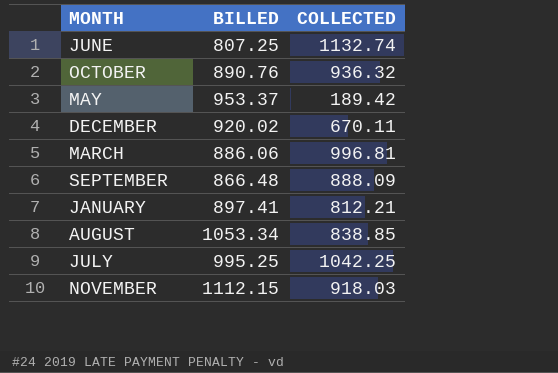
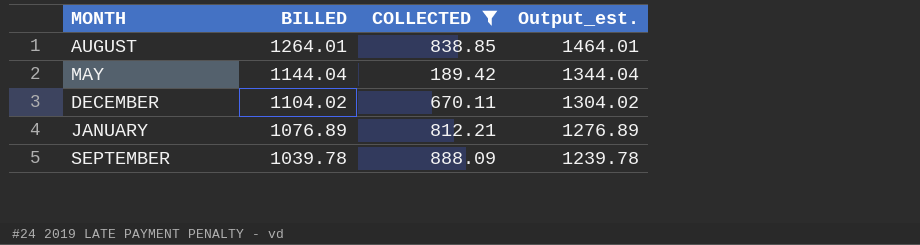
filter: none -> COLLECTED <= 888.09
row order: none -> BILLED descending
column Output_est. | formula: none -> [BILLED] + 200
AUGUST | BILLED: 1053.34 -> 1264.01
MAY | BILLED: 953.37 -> 1144.04
DECEMBER | BILLED: 920.02 -> 1104.02
JANUARY | BILLED: 897.41 -> 1076.89
SEPTEMBER | BILLED: 866.48 -> 1039.78

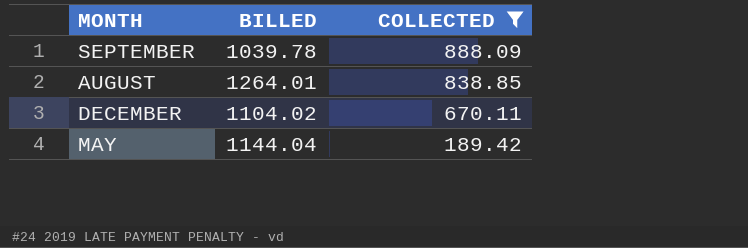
row order: BILLED descending -> COLLECTED descending
column Output_est. | formula: [BILLED] + 200 -> none
row JANUARY: 1076.89 | 812.21 | 1276.89 -> none

